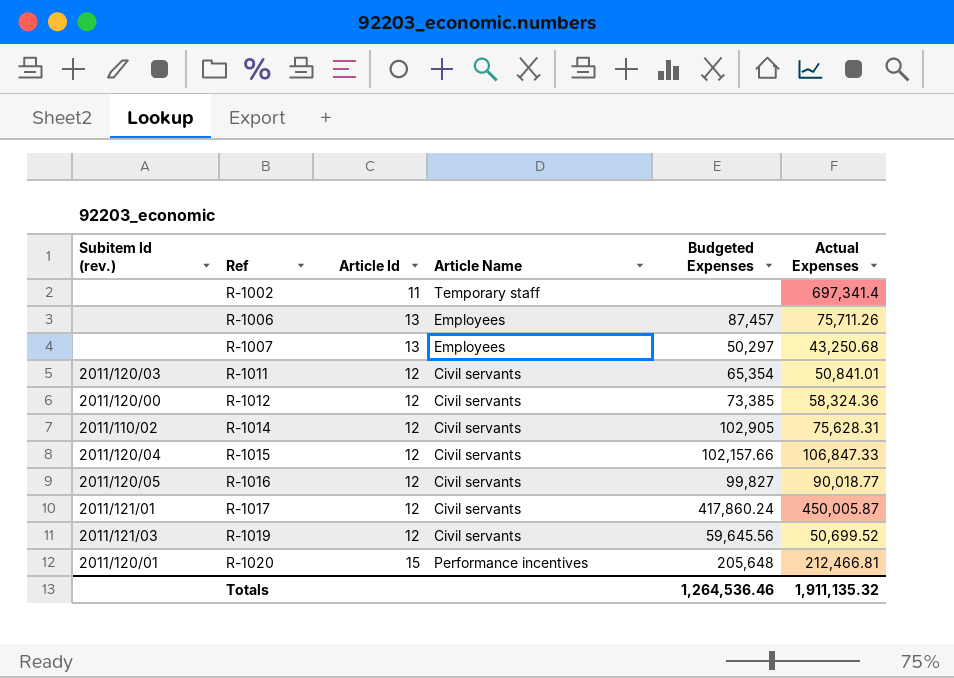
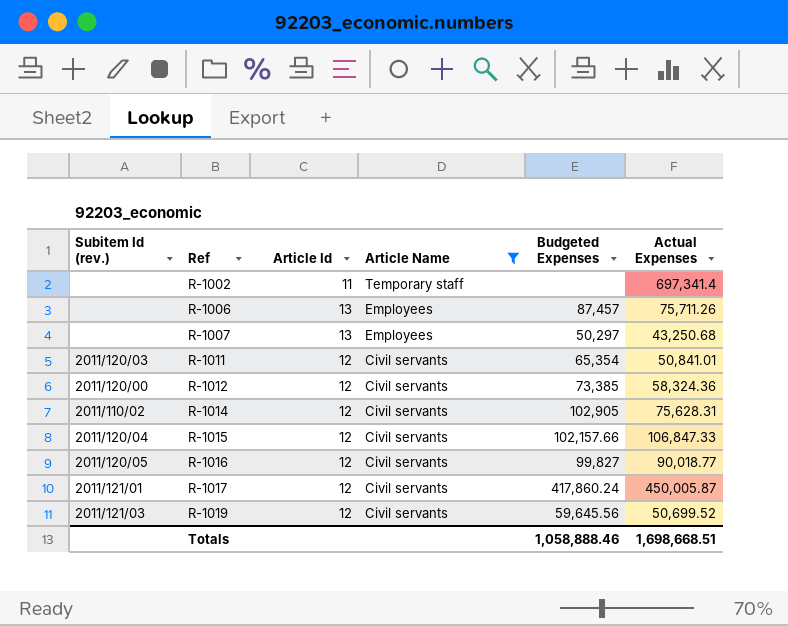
filter: none -> Article Name != Performance incentives
Totals | Budgeted Expenses: 1,264,536.46 -> 1,058,888.46
Totals | Actual Expenses: 1,911,135.32 -> 1,698,668.51

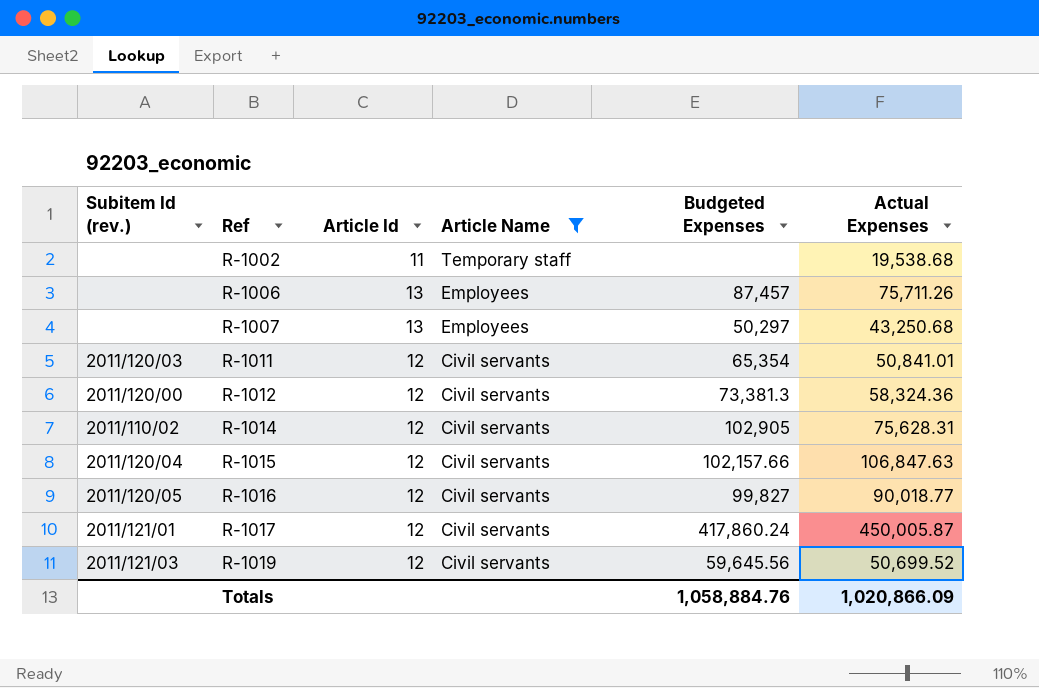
R-1002 | Actual Expenses: 697,341.4 -> 19,538.68
R-1012 | Budgeted Expenses: 73,385 -> 73,381.3
R-1015 | Actual Expenses: 106,847.33 -> 106,847.63
Totals | Budgeted Expenses: 1,058,888.46 -> 1,058,884.76
Totals | Actual Expenses: 1,698,668.51 -> 1,020,866.09

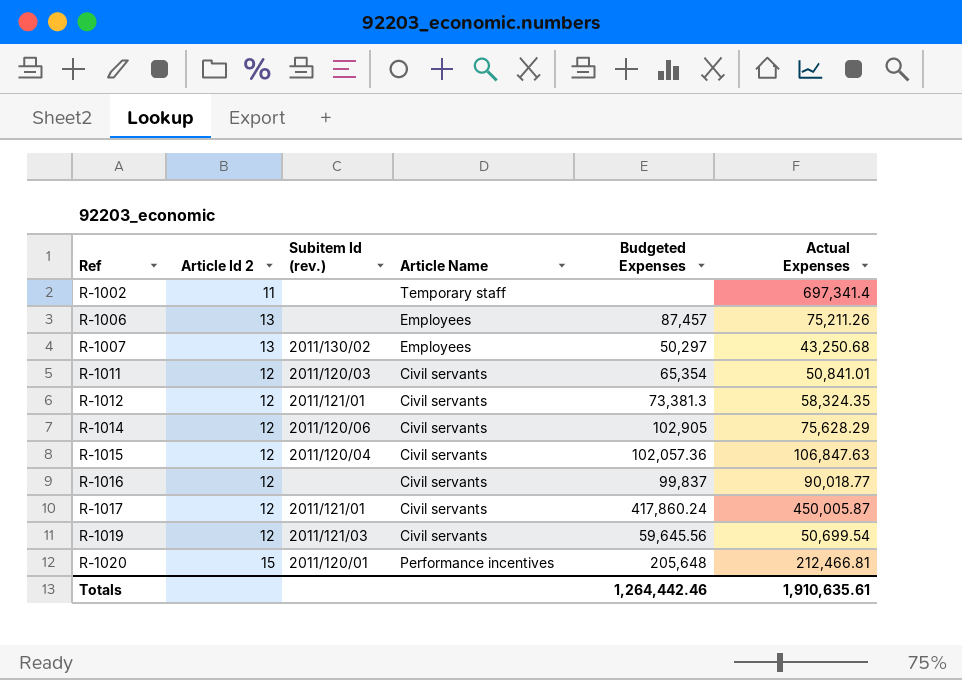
filter: Article Name != Performance incentives -> none
column name: Article Id -> Article Id 2
column Subitem Id (rev.) | position: 1 -> 3
R-1002 | Actual Expenses: 19,538.68 -> 697,341.4
R-1006 | Actual Expenses: 75,711.26 -> 75,211.26
R-1007 | Subitem Id (rev.): none -> 2011/130/02
R-1012 | Subitem Id (rev.): 2011/120/00 -> 2011/121/01
R-1012 | Actual Expenses: 58,324.36 -> 58,324.35
R-1014 | Subitem Id (rev.): 2011/110/02 -> 2011/120/06
R-1014 | Actual Expenses: 75,628.31 -> 75,628.29
R-1015 | Budgeted Expenses: 102,157.66 -> 102,057.36
R-1016 | Subitem Id (rev.): 2011/120/05 -> none
R-1016 | Budgeted Expenses: 99,827 -> 99,837
R-1019 | Actual Expenses: 50,699.52 -> 50,699.54
Totals | Budgeted Expenses: 1,058,884.76 -> 1,264,442.46
Totals | Actual Expenses: 1,020,866.09 -> 1,910,635.61

